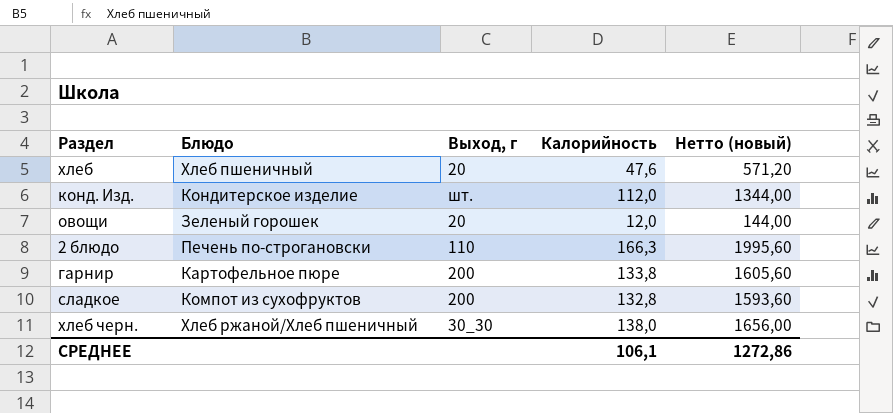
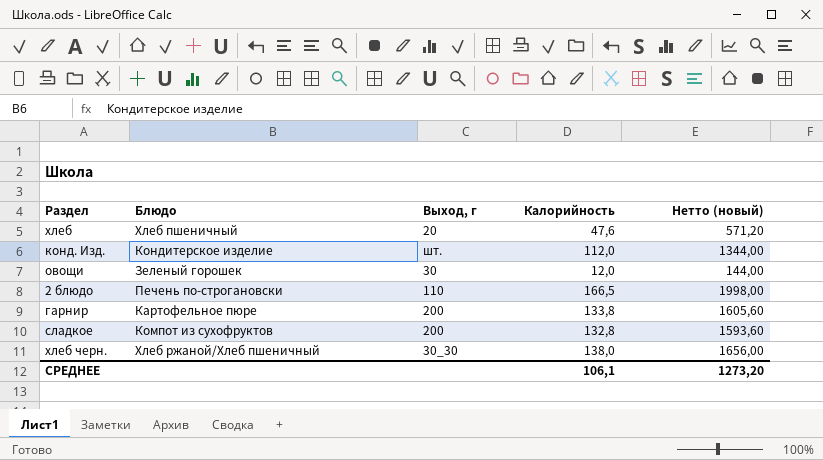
овощи | Выход, г: 20 -> 30
2 блюдо | Калорийность: 166,3 -> 166,5
2 блюдо | Нетто (новый): 1995,60 -> 1998,00
СРЕДНЕЕ | Нетто (новый): 1272,86 -> 1273,20

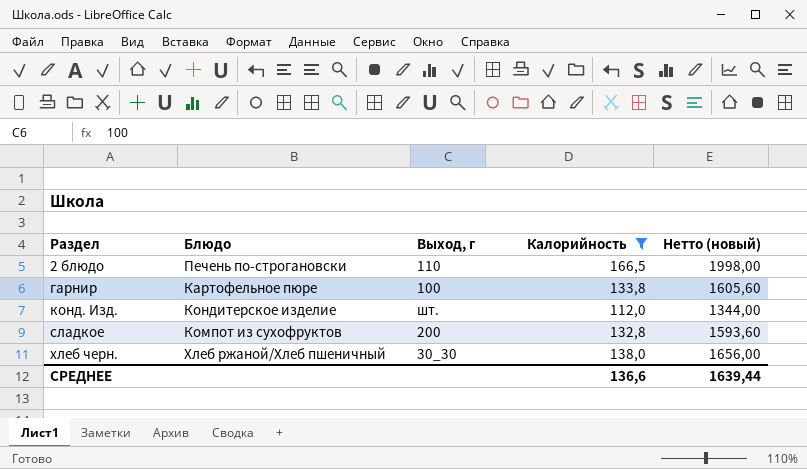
filter: none -> Калорийность >= 112,0
row order: none -> Раздел ascending
гарнир | Выход, г: 200 -> 100
СРЕДНЕЕ | Калорийность: 106,1 -> 136,6
СРЕДНЕЕ | Нетто (новый): 1273,20 -> 1639,44

